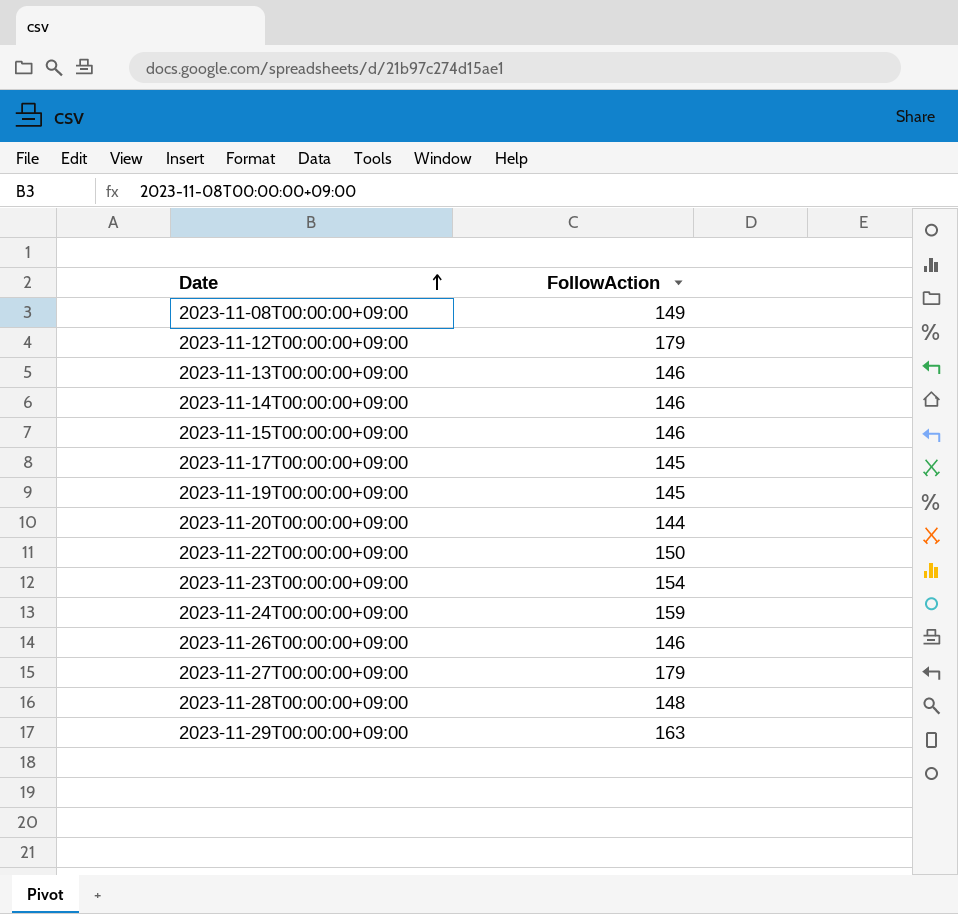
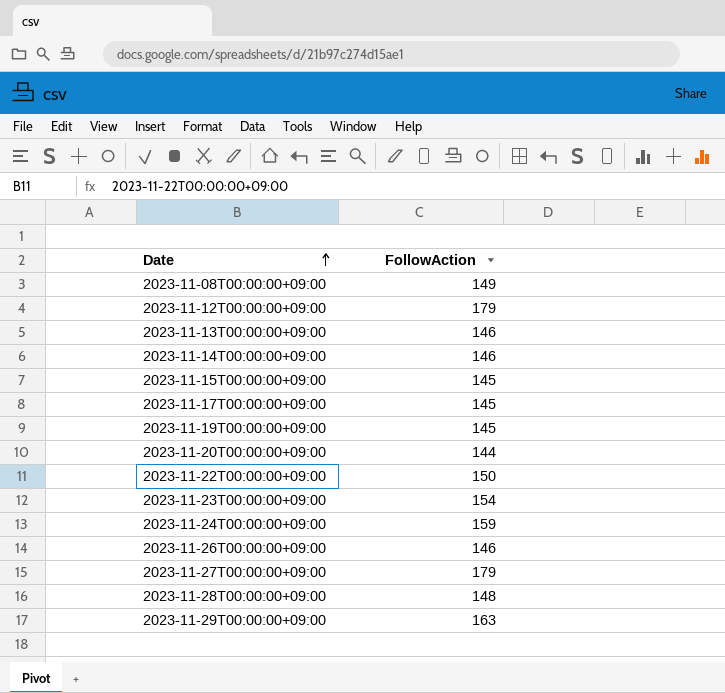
2023-11-15T00:00:00+09:00 | FollowAction: 146 -> 145

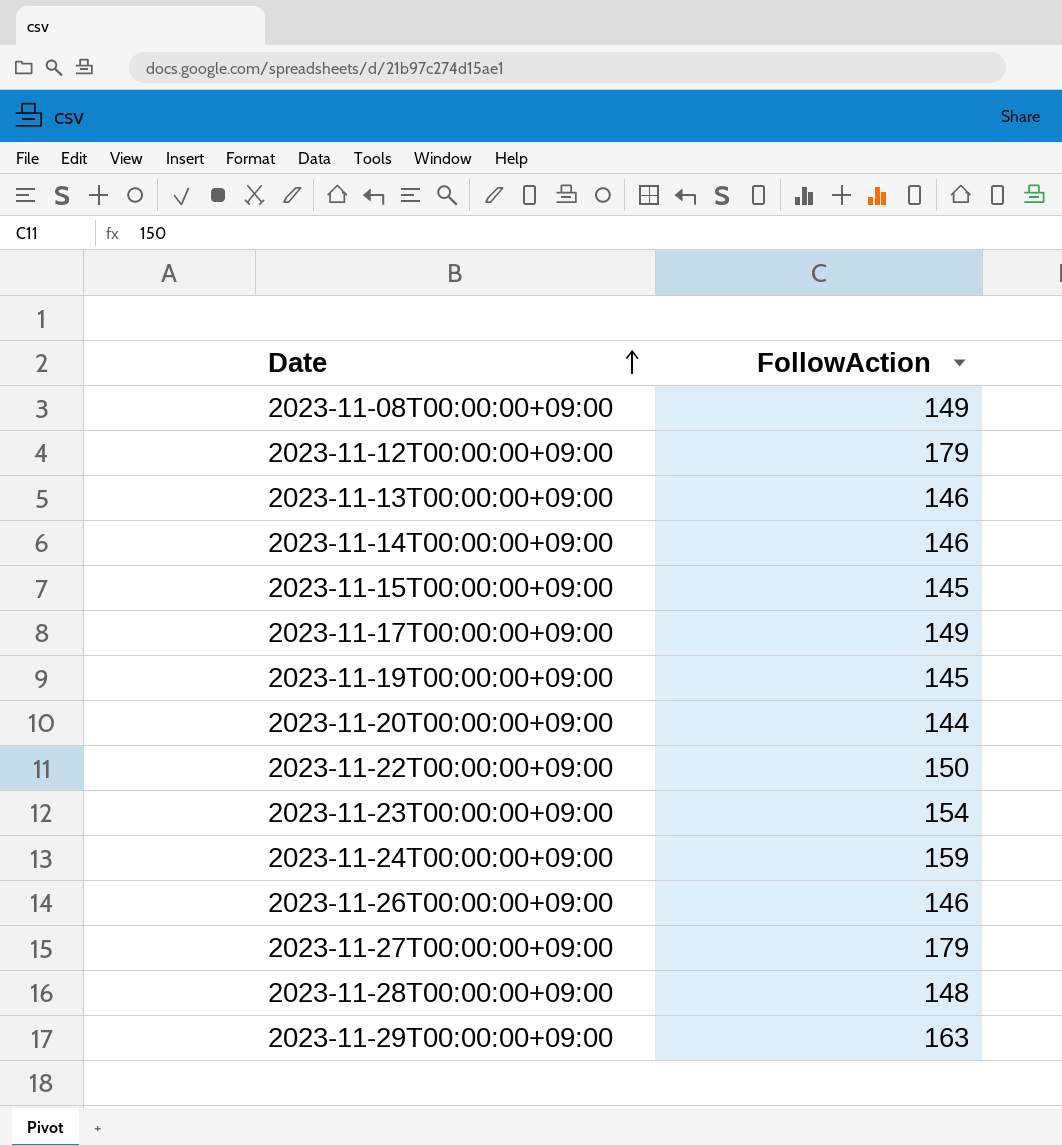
2023-11-17T00:00:00+09:00 | FollowAction: 145 -> 149

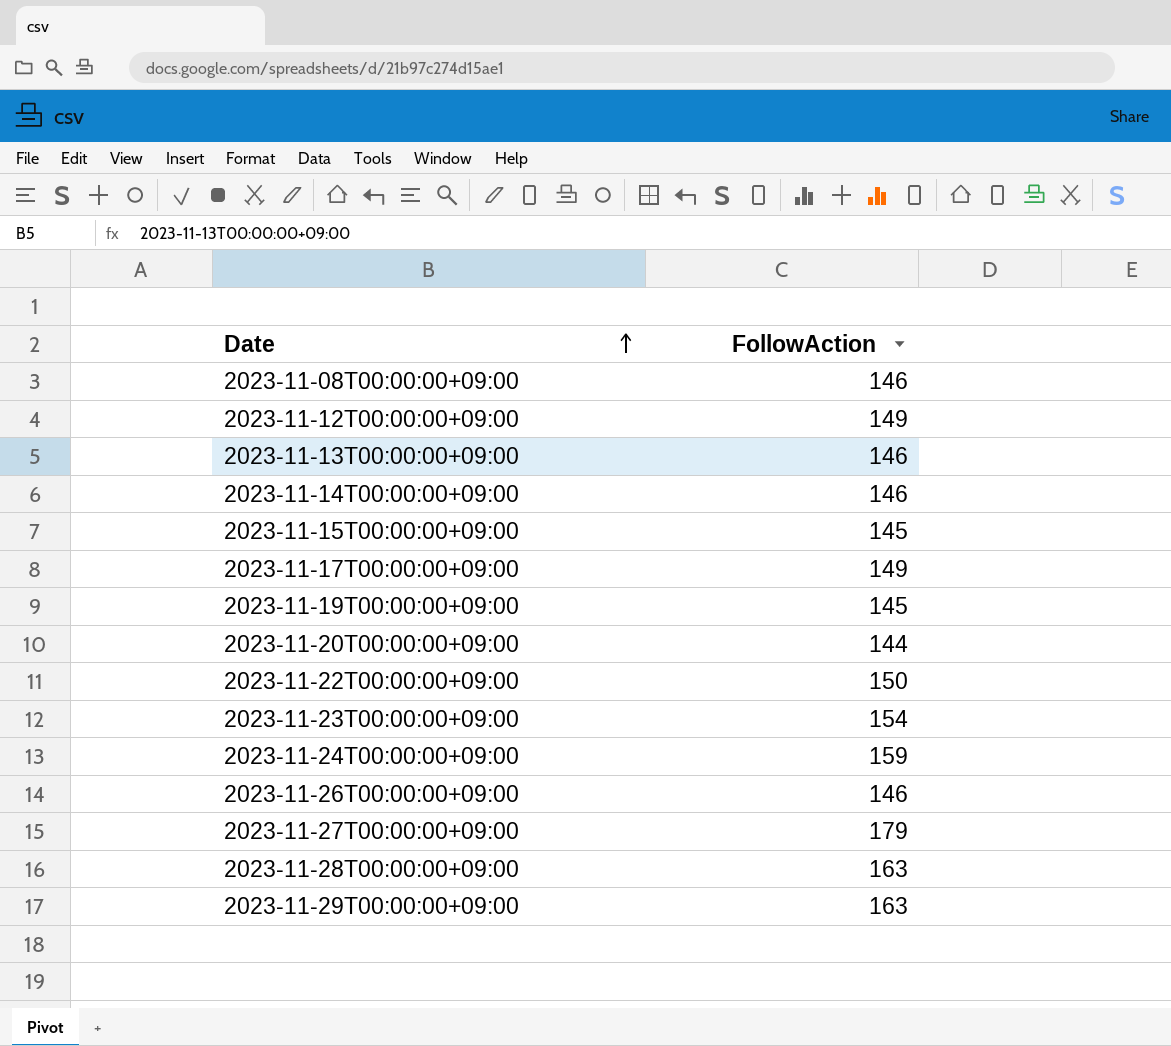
2023-11-08T00:00:00+09:00 | FollowAction: 149 -> 146
2023-11-12T00:00:00+09:00 | FollowAction: 179 -> 149
2023-11-28T00:00:00+09:00 | FollowAction: 148 -> 163

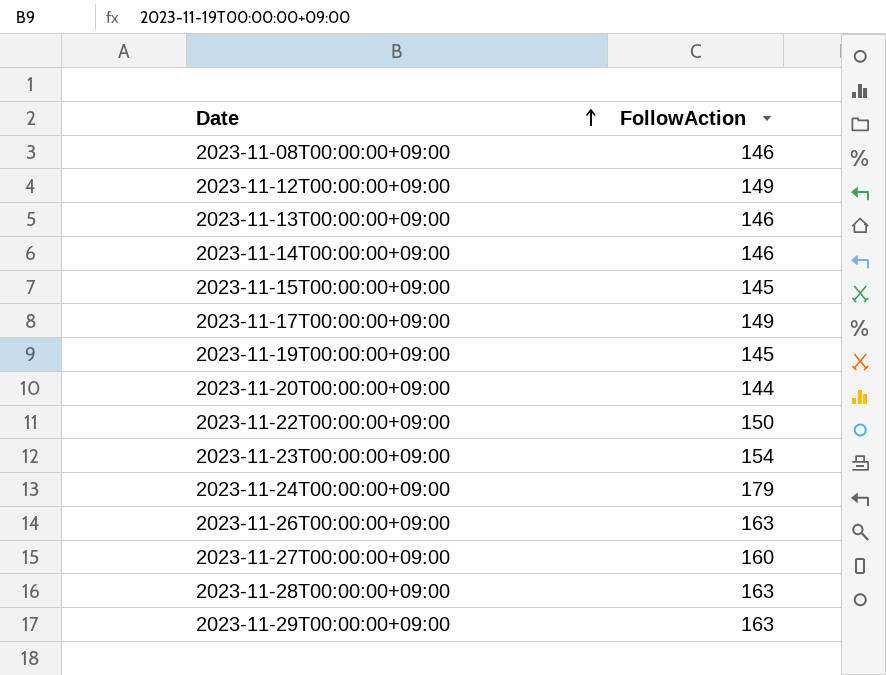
2023-11-24T00:00:00+09:00 | FollowAction: 159 -> 179
2023-11-26T00:00:00+09:00 | FollowAction: 146 -> 163
2023-11-27T00:00:00+09:00 | FollowAction: 179 -> 160

